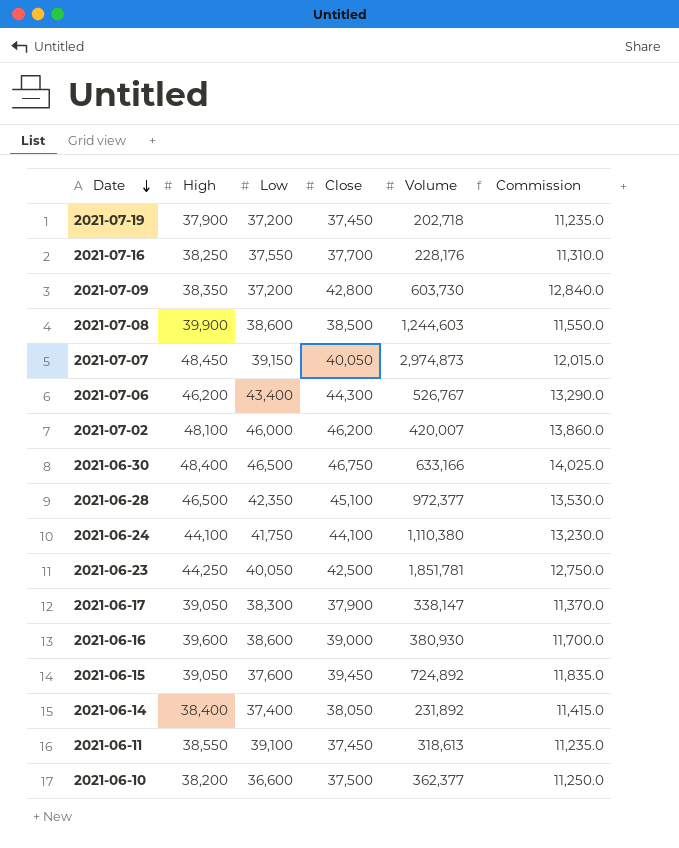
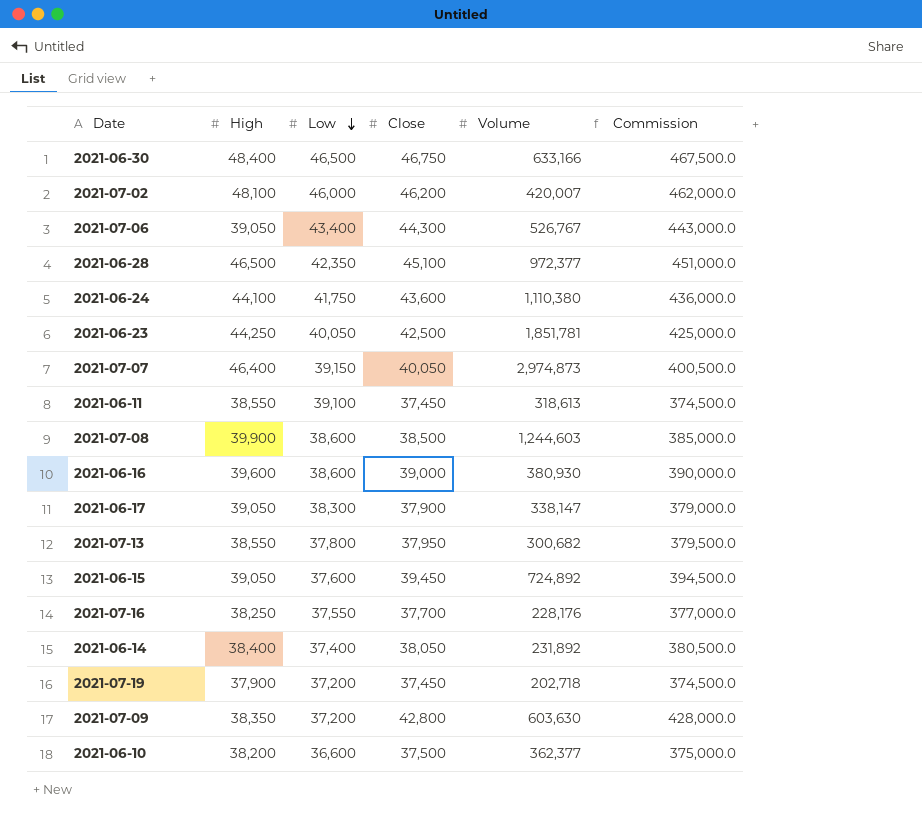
row order: Date descending -> Low descending
column Commission | formula: [Close] * 0.3 -> [Close] * 10
2021-07-06 | High: 46,200 -> 39,050
2021-06-24 | Close: 44,100 -> 43,600
2021-07-07 | High: 48,450 -> 46,400
row 2021-07-13: none -> 38,550 | 37,800 | 37,950 | 300,682 | 379,500.0
2021-07-09 | Volume: 603,730 -> 603,630

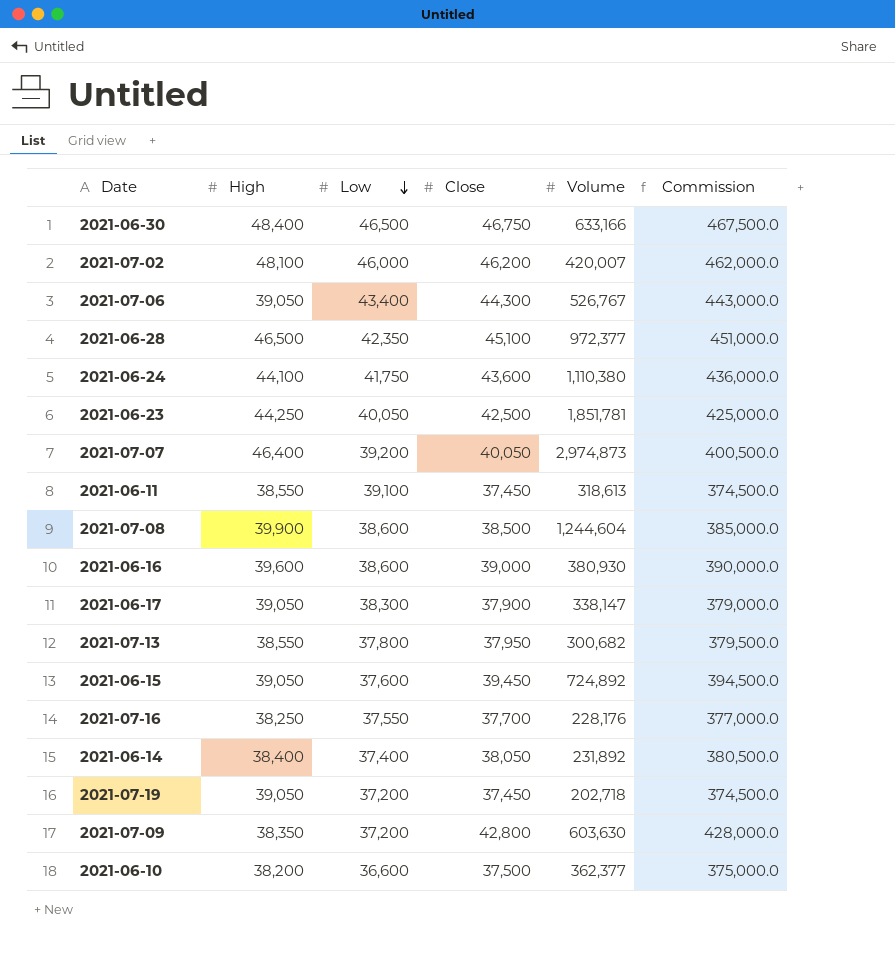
2021-07-07 | Low: 39,150 -> 39,200
2021-07-08 | Volume: 1,244,603 -> 1,244,604
2021-07-19 | High: 37,900 -> 39,050

